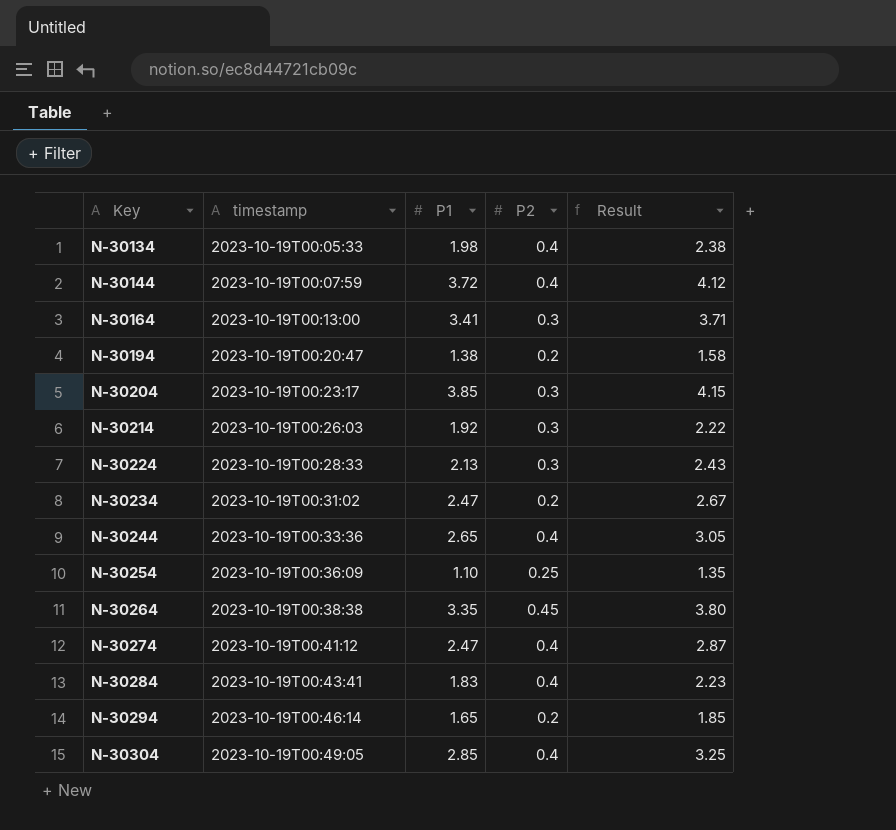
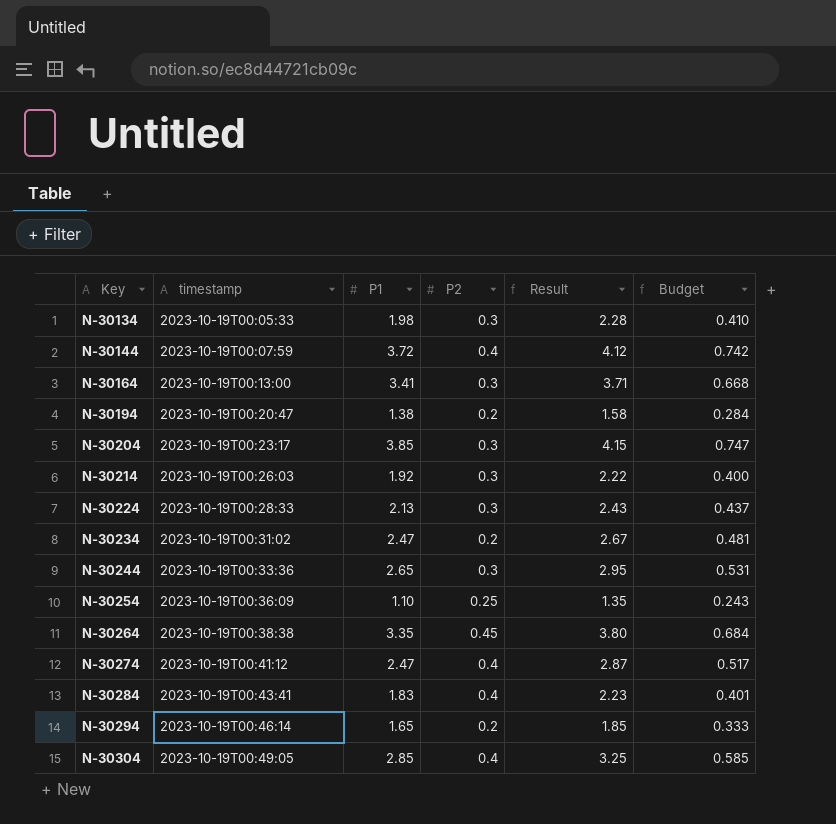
column Budget | formula: none -> [Result] * 0.18
N-30134 | P2: 0.4 -> 0.3
N-30134 | Result: 2.38 -> 2.28
N-30244 | P2: 0.4 -> 0.3
N-30244 | Result: 3.05 -> 2.95

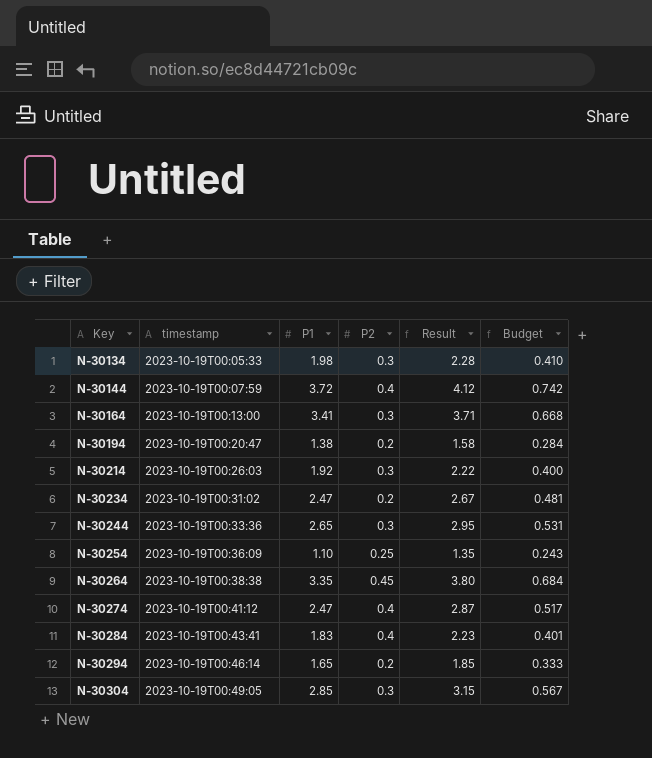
row N-30204: 2023-10-19T00:23:17 | 3.85 | 0.3 | 4.15 | 0.747 -> none
row N-30224: 2023-10-19T00:28:33 | 2.13 | 0.3 | 2.43 | 0.437 -> none
N-30304 | P2: 0.4 -> 0.3
N-30304 | Result: 3.25 -> 3.15
N-30304 | Budget: 0.585 -> 0.567

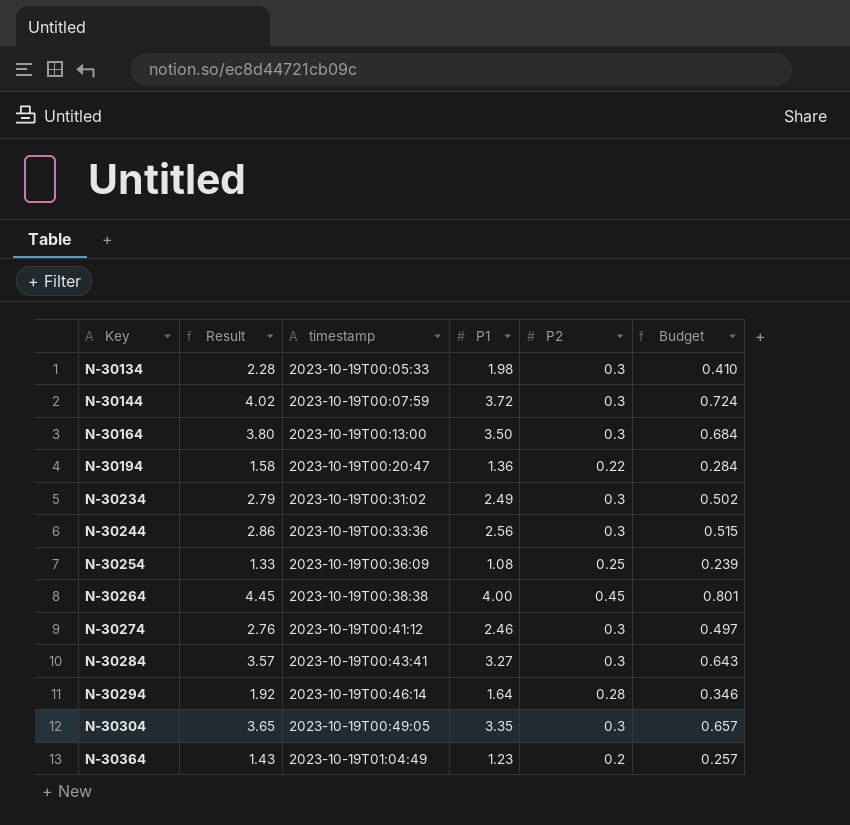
column Result | position: 5 -> 2
row N-30214: 2023-10-19T00:26:03 | 1.92 | 0.3 | 2.22 | 0.400 -> none
N-30144 | Result: 4.12 -> 4.02
N-30144 | P2: 0.4 -> 0.3
N-30144 | Budget: 0.742 -> 0.724
N-30164 | Result: 3.71 -> 3.80
N-30164 | P1: 3.41 -> 3.50
N-30164 | Budget: 0.668 -> 0.684
N-30194 | P1: 1.38 -> 1.36
N-30194 | P2: 0.2 -> 0.22
N-30234 | Result: 2.67 -> 2.79
N-30234 | P1: 2.47 -> 2.49
N-30234 | P2: 0.2 -> 0.3
N-30234 | Budget: 0.481 -> 0.502
N-30244 | Result: 2.95 -> 2.86
N-30244 | P1: 2.65 -> 2.56
N-30244 | Budget: 0.531 -> 0.515
N-30254 | Result: 1.35 -> 1.33
N-30254 | P1: 1.10 -> 1.08
N-30254 | Budget: 0.243 -> 0.239
N-30264 | Result: 3.80 -> 4.45
N-30264 | P1: 3.35 -> 4.00
N-30264 | Budget: 0.684 -> 0.801
N-30274 | Result: 2.87 -> 2.76
N-30274 | P1: 2.47 -> 2.46
N-30274 | P2: 0.4 -> 0.3
N-30274 | Budget: 0.517 -> 0.497
N-30284 | Result: 2.23 -> 3.57
N-30284 | P1: 1.83 -> 3.27
N-30284 | P2: 0.4 -> 0.3
N-30284 | Budget: 0.401 -> 0.643
N-30294 | Result: 1.85 -> 1.92
N-30294 | P1: 1.65 -> 1.64
N-30294 | P2: 0.2 -> 0.28
N-30294 | Budget: 0.333 -> 0.346
N-30304 | Result: 3.15 -> 3.65
N-30304 | P1: 2.85 -> 3.35
N-30304 | Budget: 0.567 -> 0.657
row N-30364: none -> 1.43 | 2023-10-19T01:04:49 | 1.23 | 0.2 | 0.257

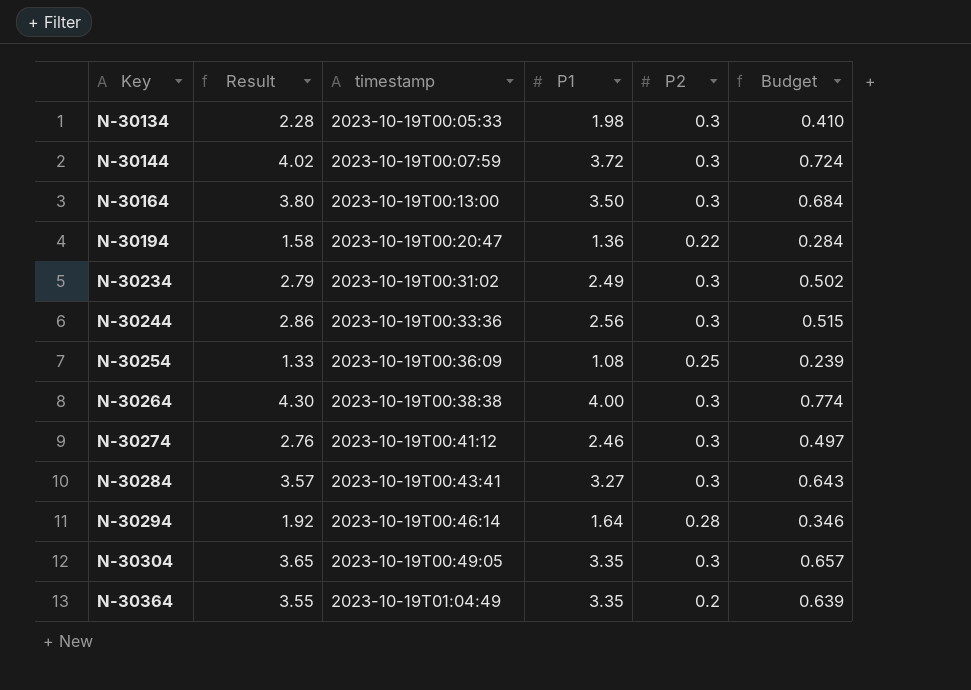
N-30264 | Result: 4.45 -> 4.30
N-30264 | P2: 0.45 -> 0.3
N-30264 | Budget: 0.801 -> 0.774
N-30364 | Result: 1.43 -> 3.55
N-30364 | P1: 1.23 -> 3.35
N-30364 | Budget: 0.257 -> 0.639

